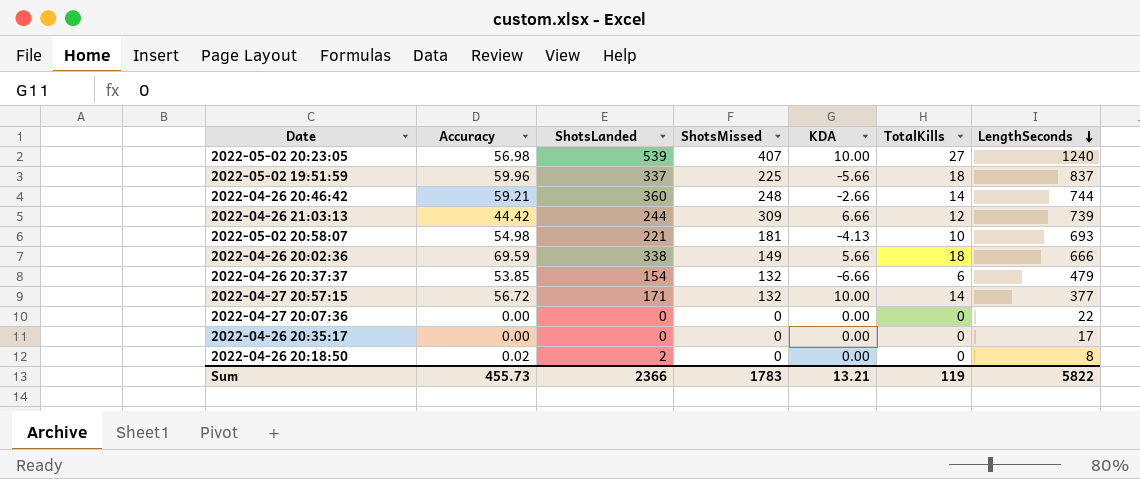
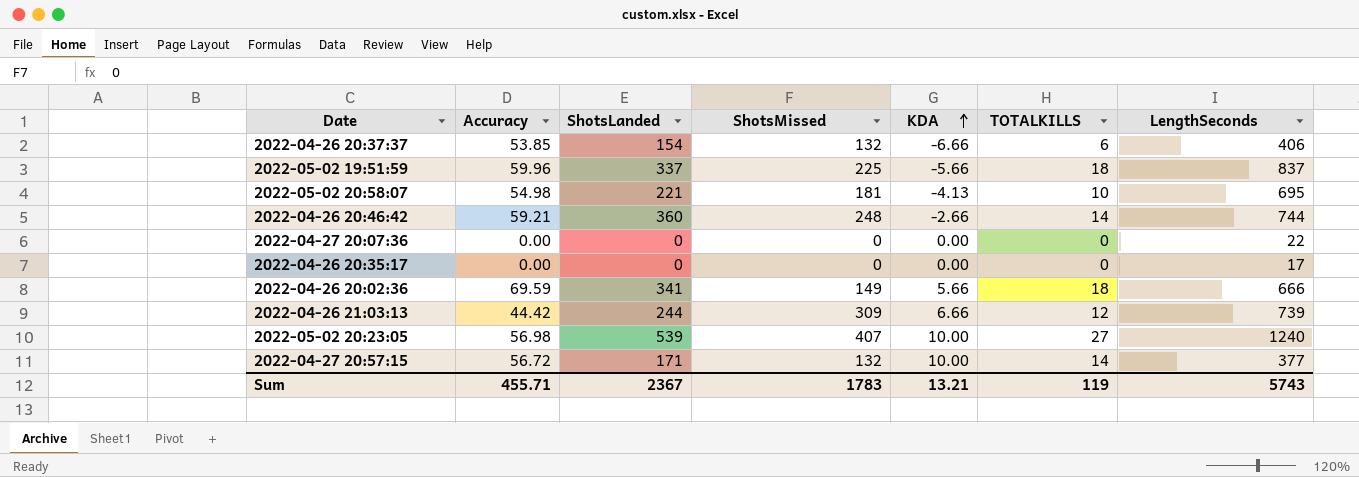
row order: LengthSeconds descending -> KDA ascending
column name: TotalKills -> TOTALKILLS
row 2022-04-26 20:18:50: 0.02 | 2 | 0 | 0.00 | 0 | 8 -> none
2022-04-26 20:37:37 | LengthSeconds: 479 -> 406
2022-05-02 20:58:07 | LengthSeconds: 693 -> 695
2022-04-26 20:02:36 | ShotsLanded: 338 -> 341
Sum | Accuracy: 455.73 -> 455.71
Sum | ShotsLanded: 2366 -> 2367
Sum | LengthSeconds: 5822 -> 5743

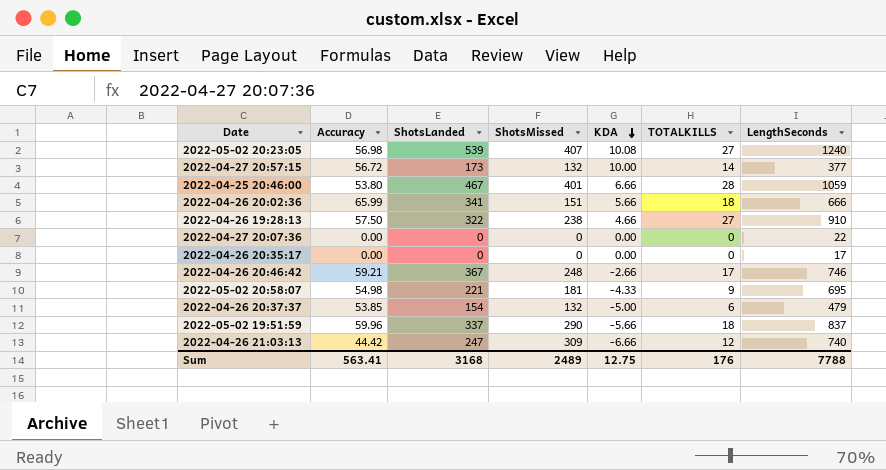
row order: KDA ascending -> KDA descending
2022-05-02 20:23:05 | KDA: 10.00 -> 10.08
2022-04-27 20:57:15 | ShotsLanded: 171 -> 173
row 2022-04-25 20:46:00: none -> 53.80 | 467 | 401 | 6.66 | 28 | 1059
2022-04-26 20:02:36 | Accuracy: 69.59 -> 65.99
2022-04-26 20:02:36 | ShotsMissed: 149 -> 151
row 2022-04-26 19:28:13: none -> 57.50 | 322 | 238 | 4.66 | 27 | 910
2022-04-26 20:46:42 | ShotsLanded: 360 -> 367
2022-04-26 20:46:42 | TOTALKILLS: 14 -> 17
2022-04-26 20:46:42 | LengthSeconds: 744 -> 746
2022-05-02 20:58:07 | KDA: -4.13 -> -4.33
2022-05-02 20:58:07 | TOTALKILLS: 10 -> 9
2022-04-26 20:37:37 | KDA: -6.66 -> -5.00
2022-04-26 20:37:37 | LengthSeconds: 406 -> 479
2022-05-02 19:51:59 | ShotsMissed: 225 -> 290
2022-04-26 21:03:13 | ShotsLanded: 244 -> 247
2022-04-26 21:03:13 | KDA: 6.66 -> -6.66
2022-04-26 21:03:13 | LengthSeconds: 739 -> 740
Sum | Accuracy: 455.71 -> 563.41
Sum | ShotsLanded: 2367 -> 3168
Sum | ShotsMissed: 1783 -> 2489
Sum | KDA: 13.21 -> 12.75
Sum | TOTALKILLS: 119 -> 176
Sum | LengthSeconds: 5743 -> 7788

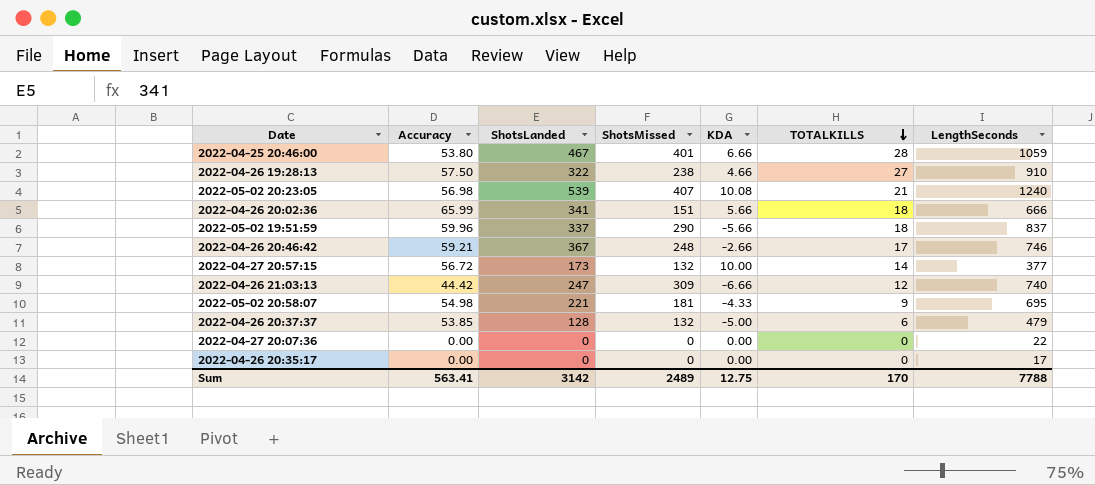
row order: KDA descending -> TOTALKILLS descending
2022-05-02 20:23:05 | TOTALKILLS: 27 -> 21
2022-04-26 20:37:37 | ShotsLanded: 154 -> 128
Sum | ShotsLanded: 3168 -> 3142
Sum | TOTALKILLS: 176 -> 170

